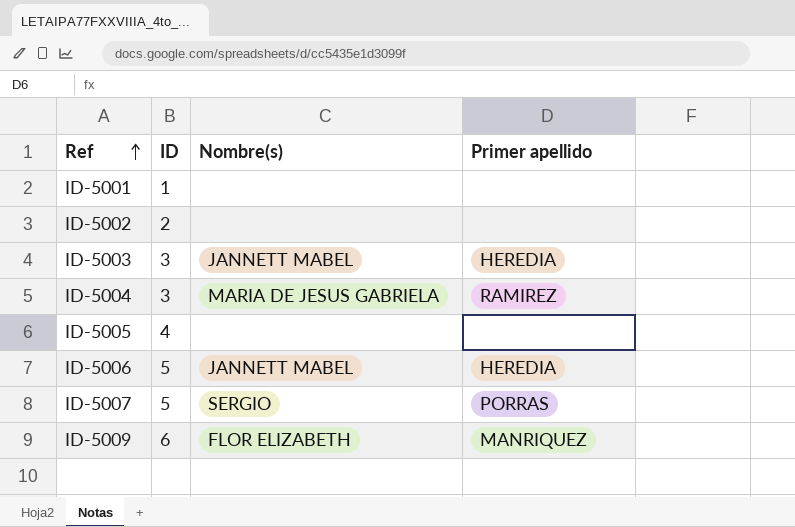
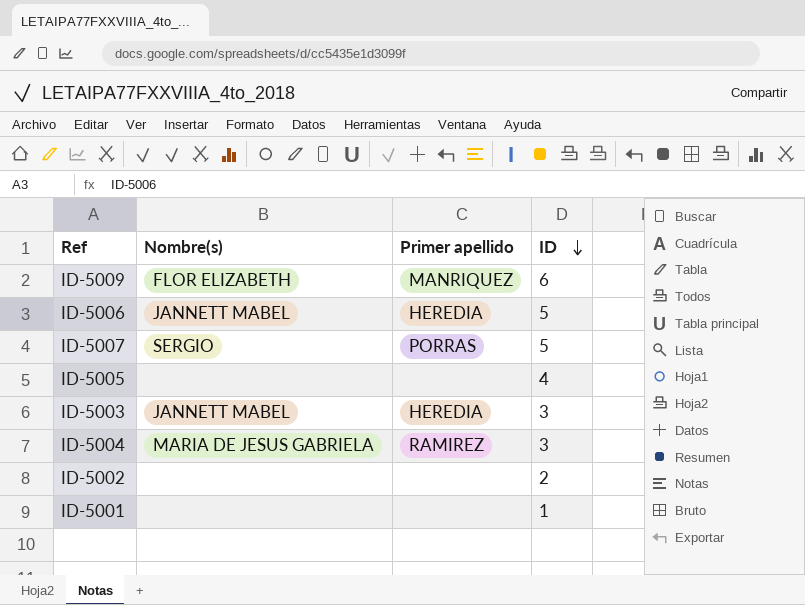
row order: Ref ascending -> ID descending
column ID | position: 2 -> 4

